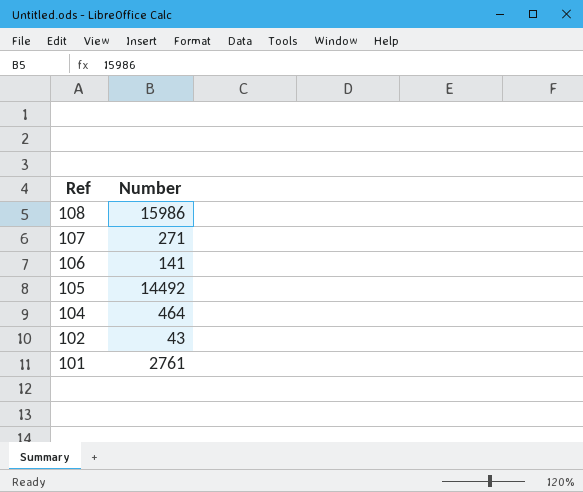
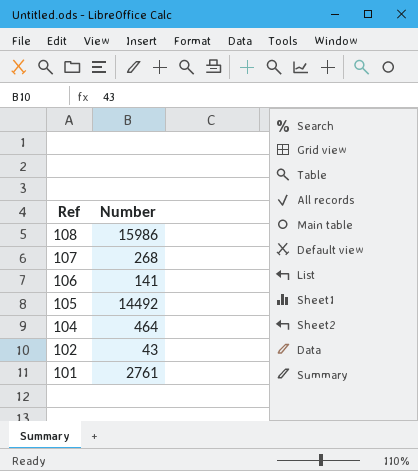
107 | Number: 271 -> 268

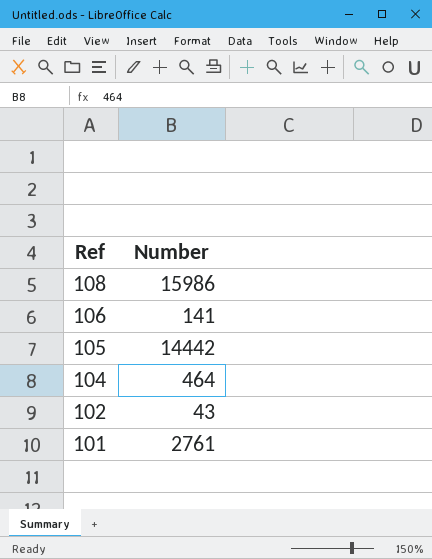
row 107: 268 -> none
105 | Number: 14492 -> 14442

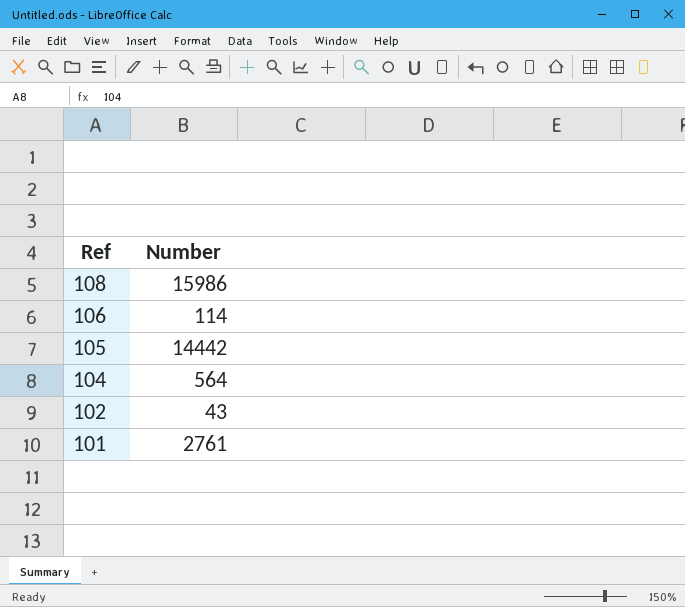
106 | Number: 141 -> 114
104 | Number: 464 -> 564

